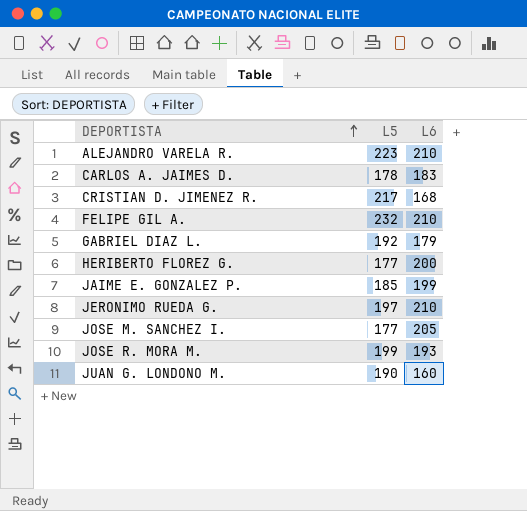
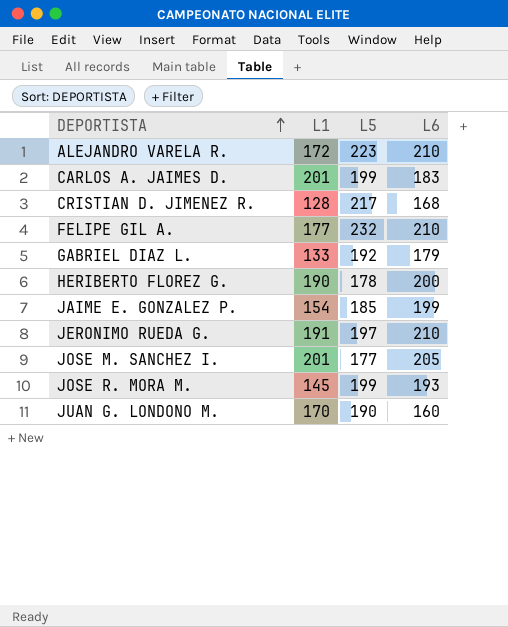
column L1 | position: none -> 2
CARLOS A. JAIMES D. | L5: 178 -> 199
HERIBERTO FLOREZ G. | L5: 177 -> 178

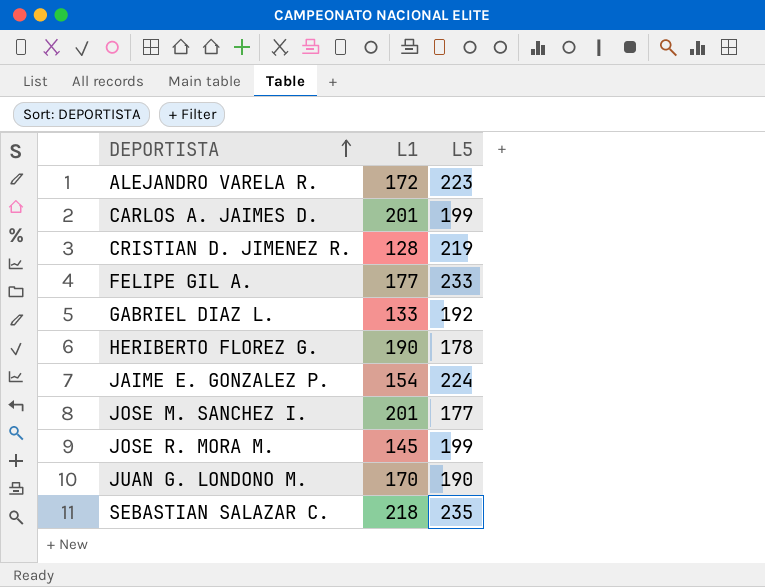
column L6 | position: 4 -> none
row JERONIMO RUEDA G.: 191 | 197 | 210 -> none
CRISTIAN D. JIMENEZ R. | L5: 217 -> 219
FELIPE GIL A. | L5: 232 -> 233
JAIME E. GONZALEZ P. | L5: 185 -> 224
row SEBASTIAN SALAZAR C.: none -> 218 | 235

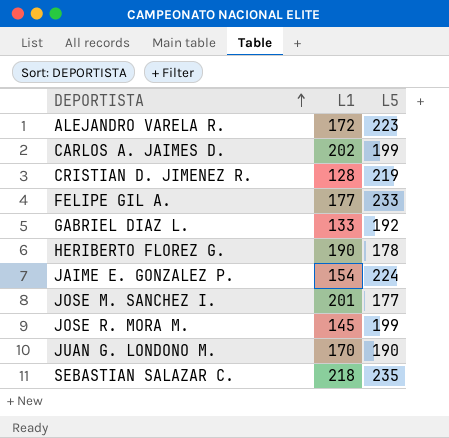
CARLOS A. JAIMES D. | L1: 201 -> 202

